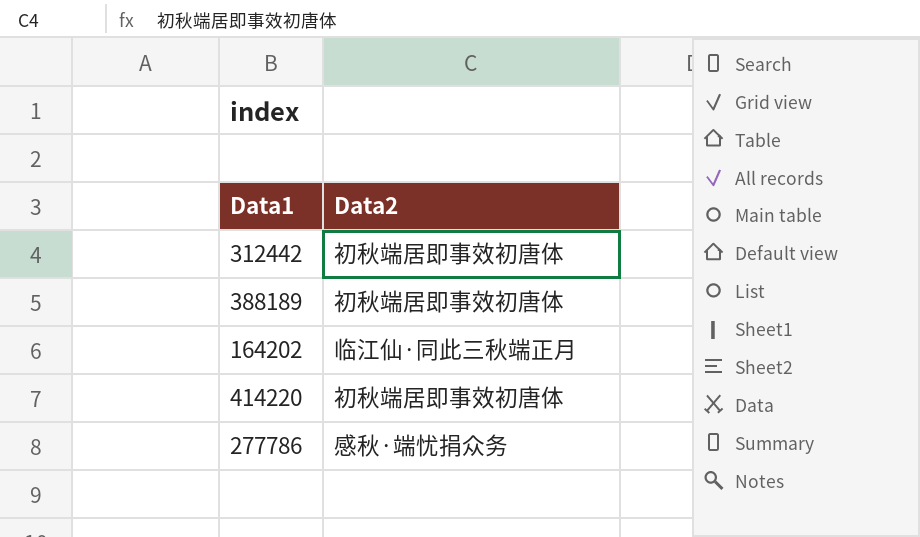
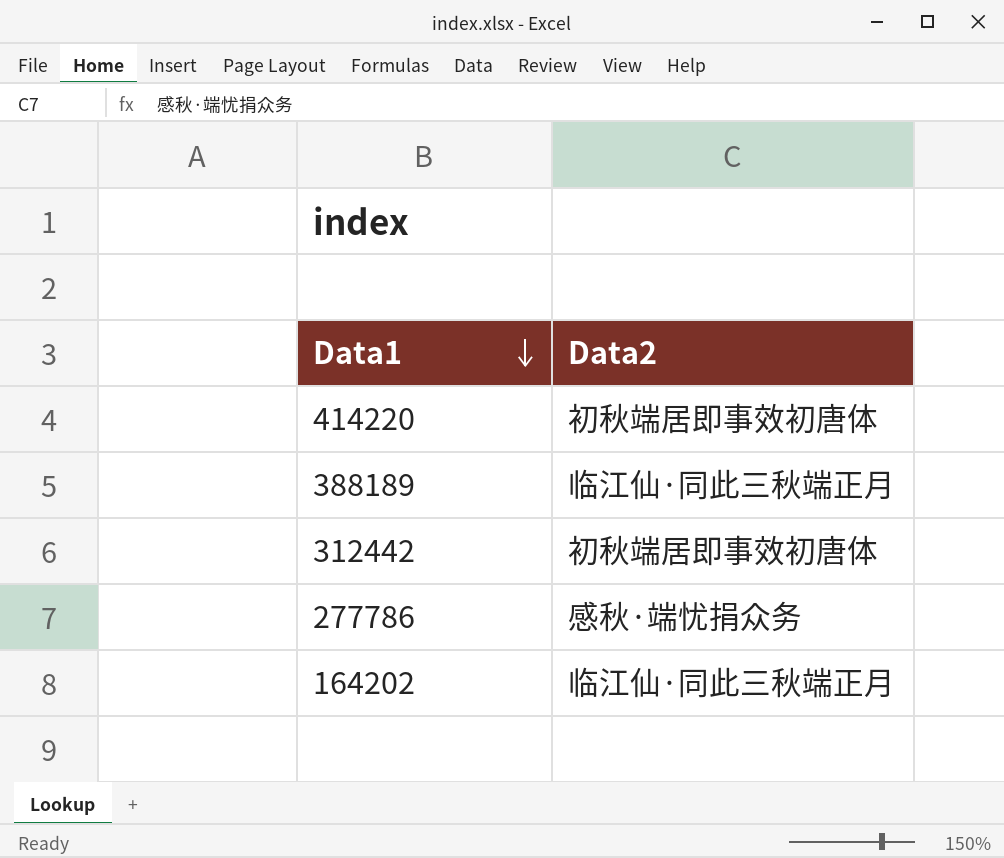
row order: none -> Data1 descending
388189 | Data2: 初秋端居即事效初唐体 -> 临江仙·同此三秋端正月

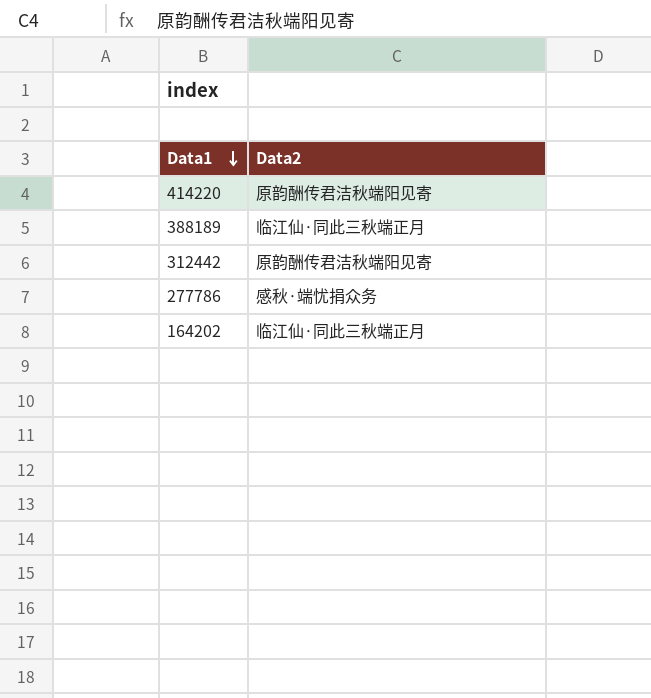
414220 | Data2: 初秋端居即事效初唐体 -> 原韵酬传君洁秋端阳见寄
312442 | Data2: 初秋端居即事效初唐体 -> 原韵酬传君洁秋端阳见寄

